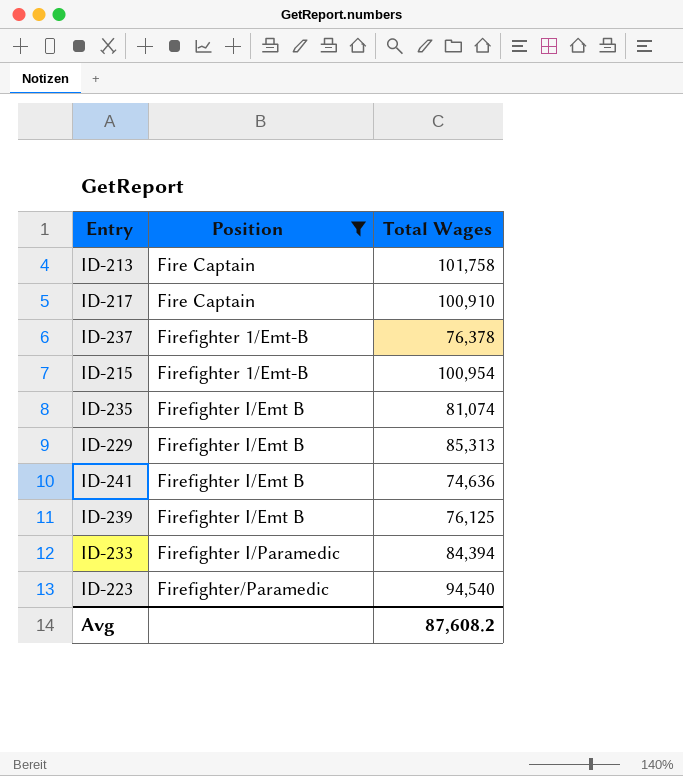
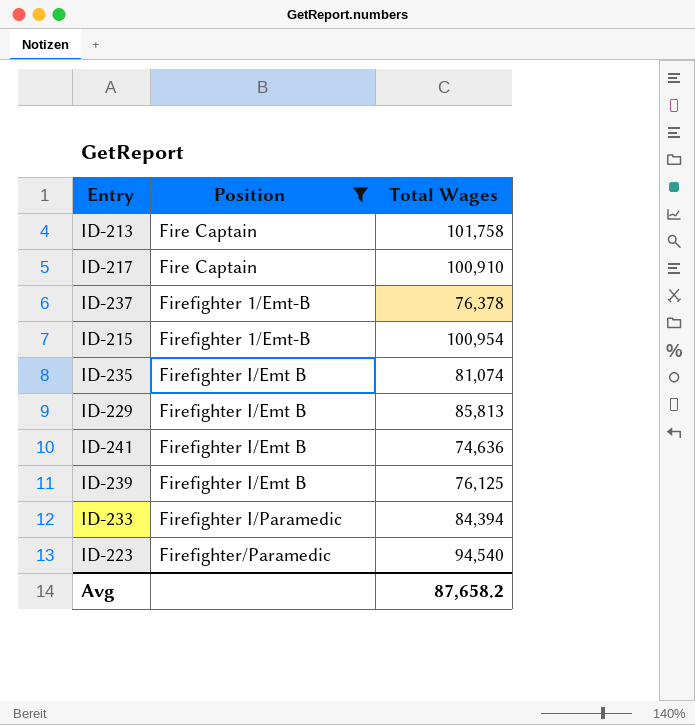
ID-229 | Total Wages: 85,313 -> 85,813
Avg | Total Wages: 87,608.2 -> 87,658.2

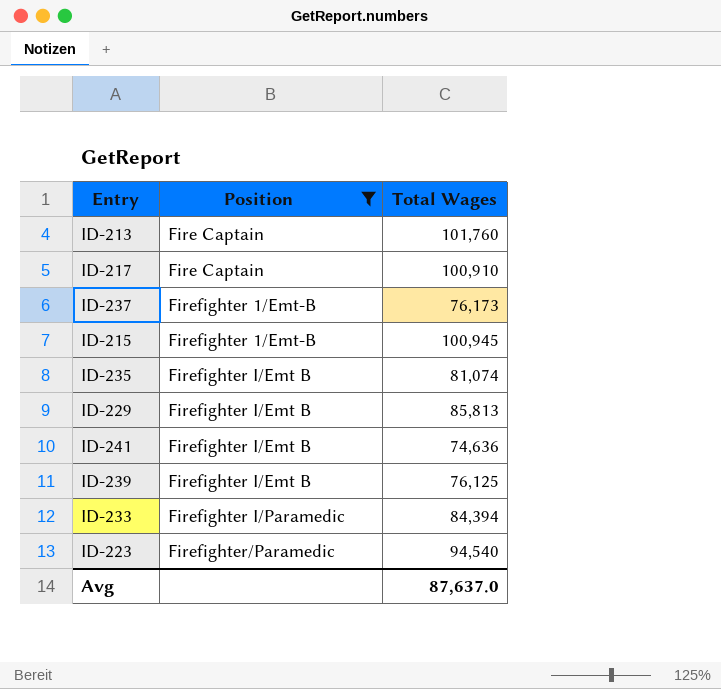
ID-213 | Total Wages: 101,758 -> 101,760
ID-237 | Total Wages: 76,378 -> 76,173
ID-215 | Total Wages: 100,954 -> 100,945
Avg | Total Wages: 87,658.2 -> 87,637.0

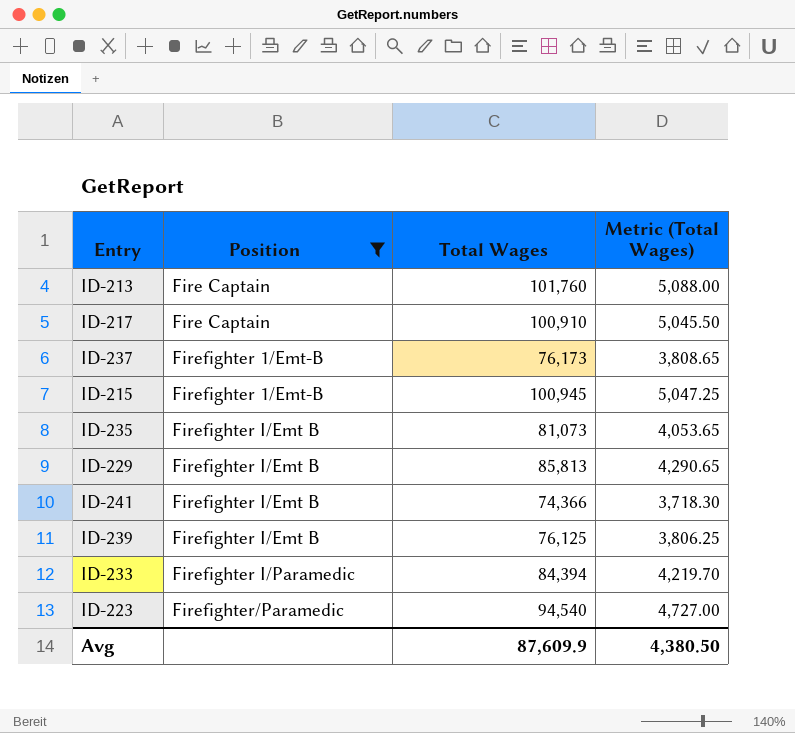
column Metric (Total Wages) | formula: none -> [Total Wages] * 0.05
ID-235 | Total Wages: 81,074 -> 81,073
ID-241 | Total Wages: 74,636 -> 74,366
Avg | Total Wages: 87,637.0 -> 87,609.9

